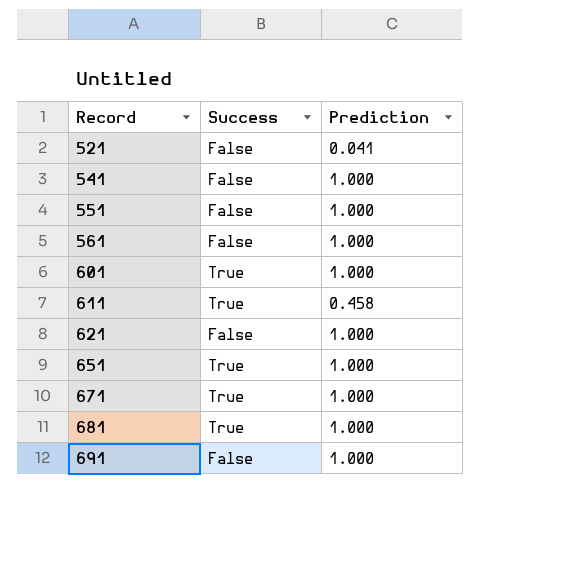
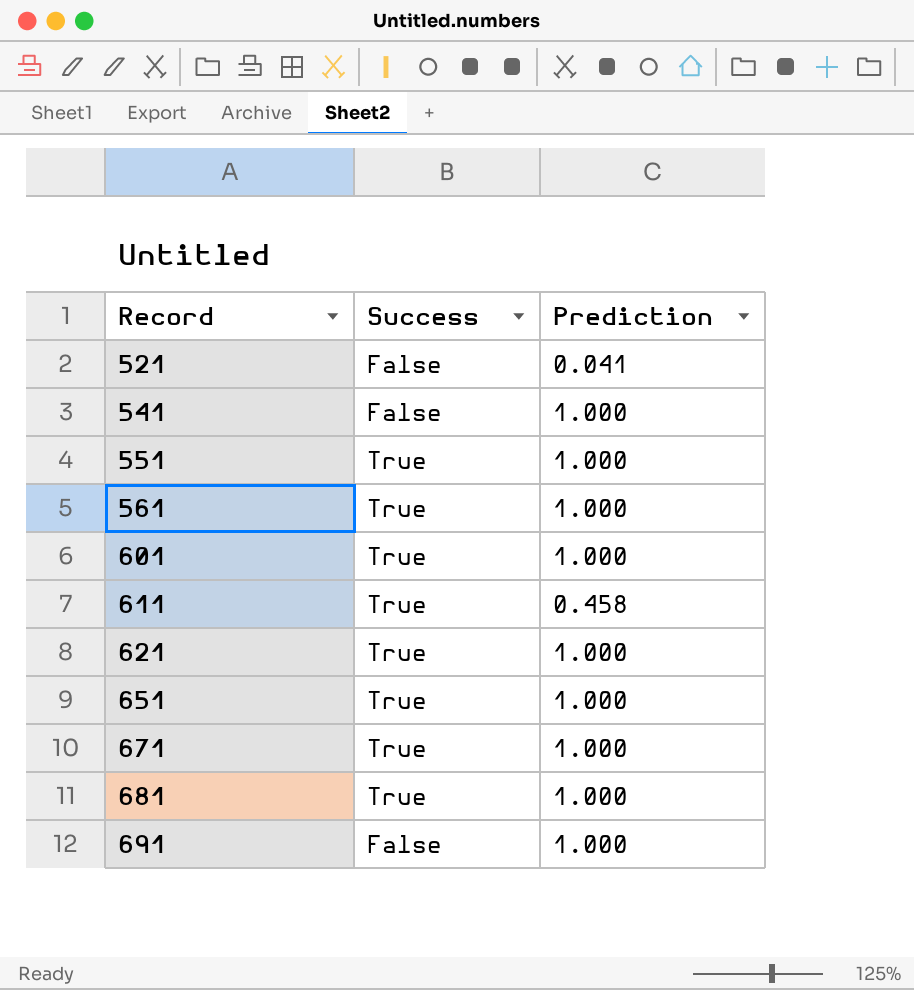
551 | Success: False -> True
561 | Success: False -> True
621 | Success: False -> True

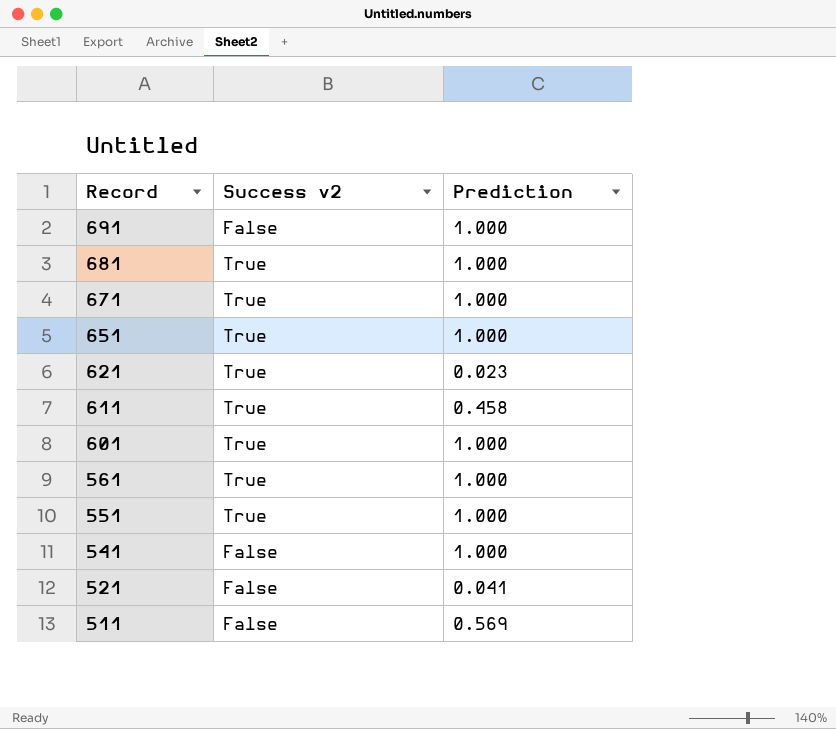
row order: Record ascending -> Record descending
column name: Success -> Success v2
621 | Prediction: 1.000 -> 0.023
row 511: none -> False | 0.569

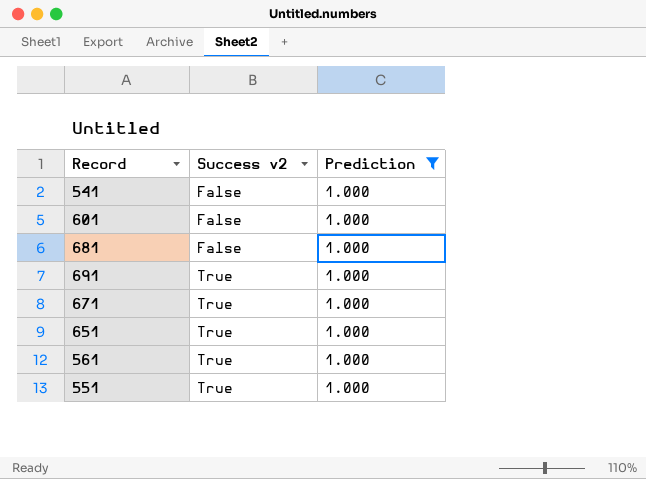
filter: none -> Prediction = 1.000
row order: Record descending -> Success v2 ascending
601 | Success v2: True -> False
681 | Success v2: True -> False
691 | Success v2: False -> True

